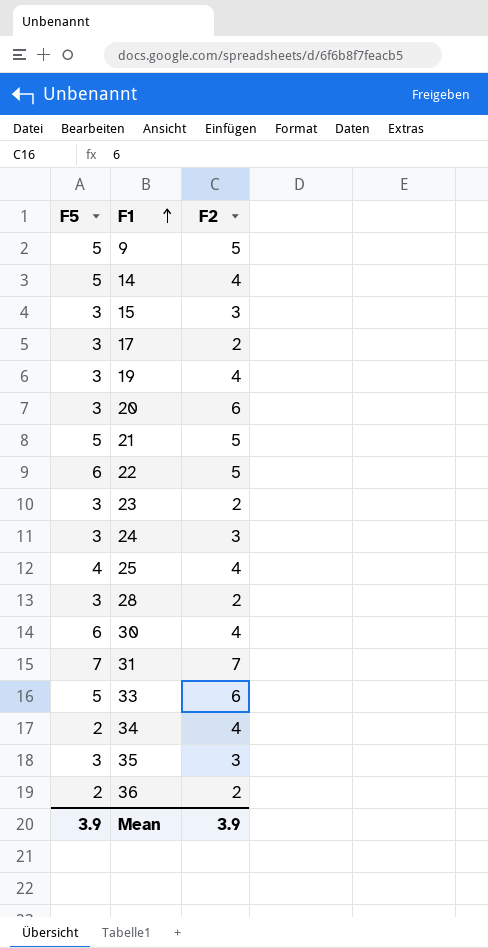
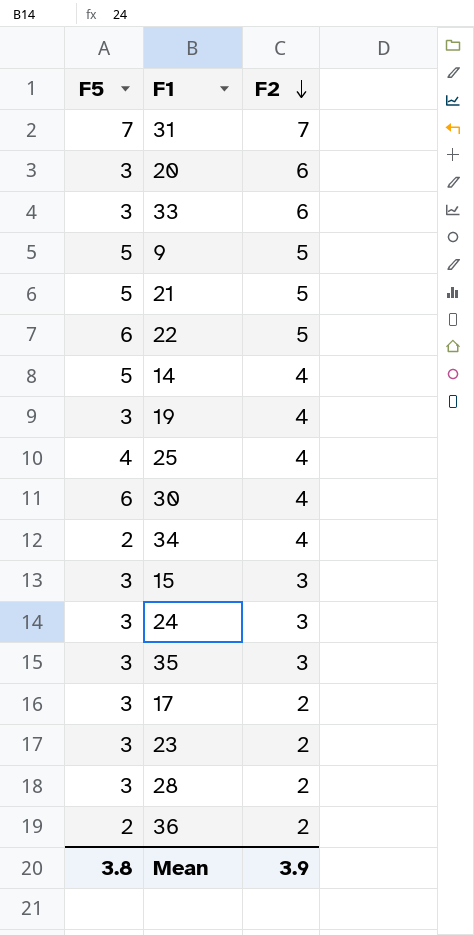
row order: F1 ascending -> F2 descending
33 | F5: 5 -> 3
Mean | F5: 3.9 -> 3.8

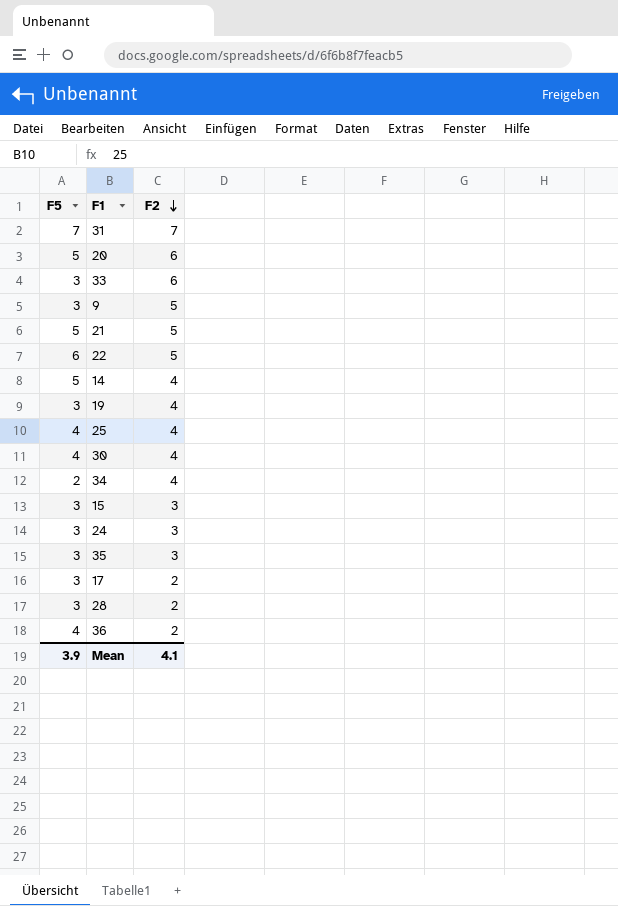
row 23: 3 | 2 -> none
20 | F5: 3 -> 5
9 | F5: 5 -> 3
30 | F5: 6 -> 4
36 | F5: 2 -> 4
Mean | F5: 3.8 -> 3.9
Mean | F2: 3.9 -> 4.1

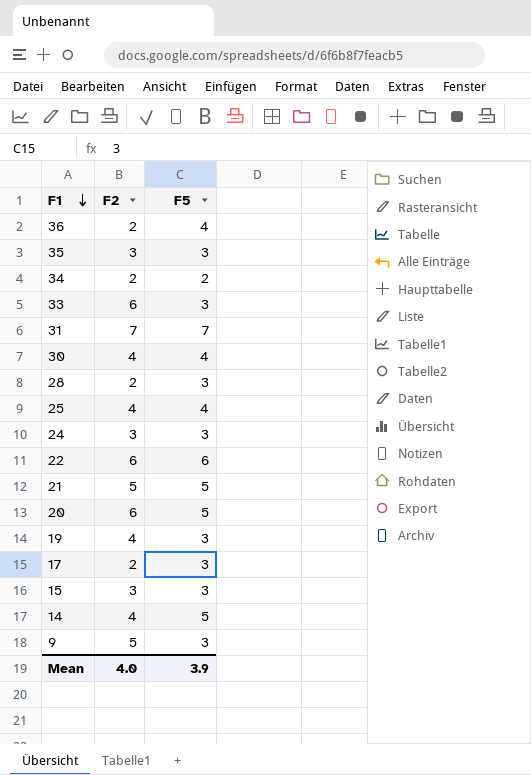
row order: F2 descending -> F1 descending
column F5 | position: 1 -> 3
34 | F2: 4 -> 2
22 | F2: 5 -> 6
Mean | F2: 4.1 -> 4.0

